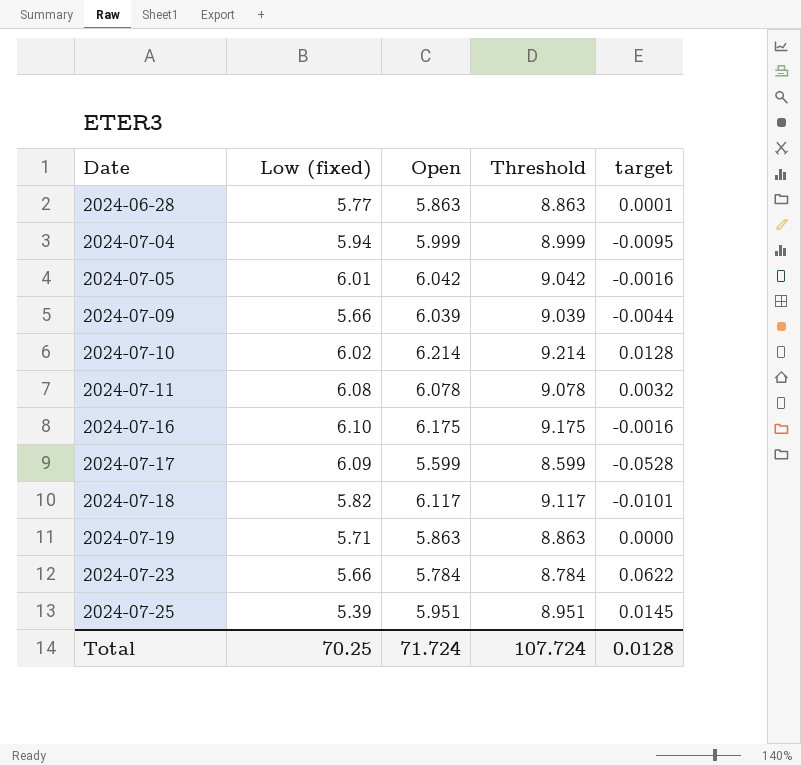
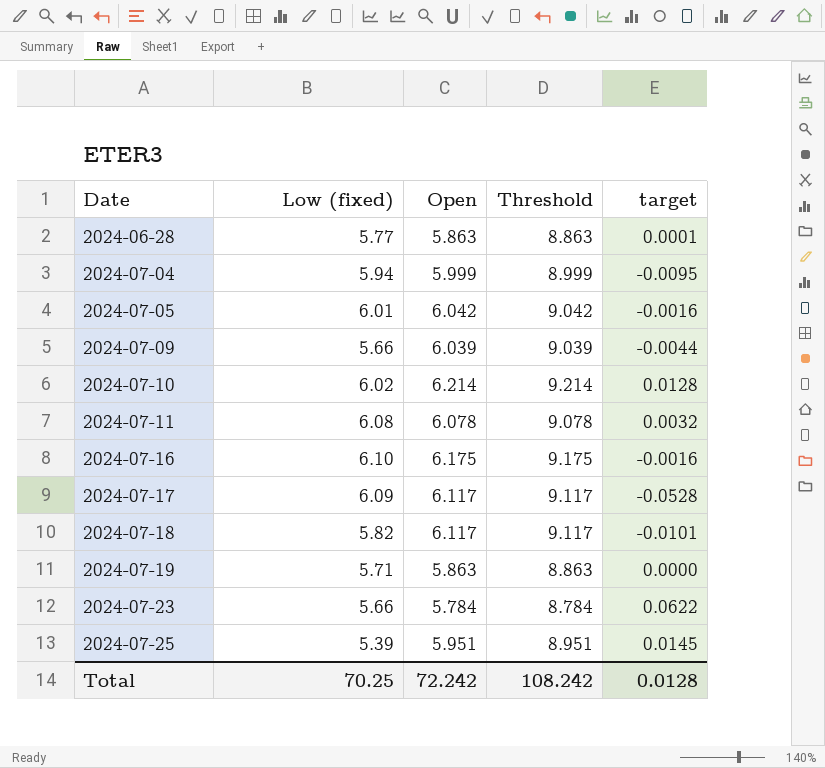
2024-07-17 | Open: 5.599 -> 6.117
2024-07-17 | Threshold: 8.599 -> 9.117
Total | Open: 71.724 -> 72.242
Total | Threshold: 107.724 -> 108.242

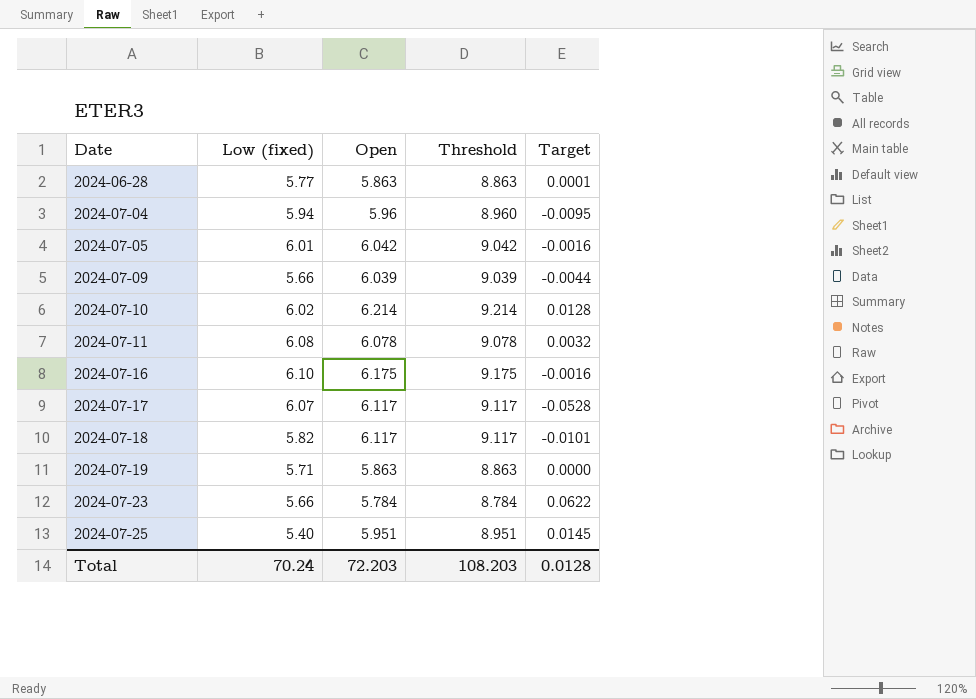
column name: target -> Target
2024-07-04 | Open: 5.999 -> 5.96
2024-07-04 | Threshold: 8.999 -> 8.960
2024-07-17 | Low (fixed): 6.09 -> 6.07
2024-07-25 | Low (fixed): 5.39 -> 5.40
Total | Low (fixed): 70.25 -> 70.24
Total | Open: 72.242 -> 72.203
Total | Threshold: 108.242 -> 108.203

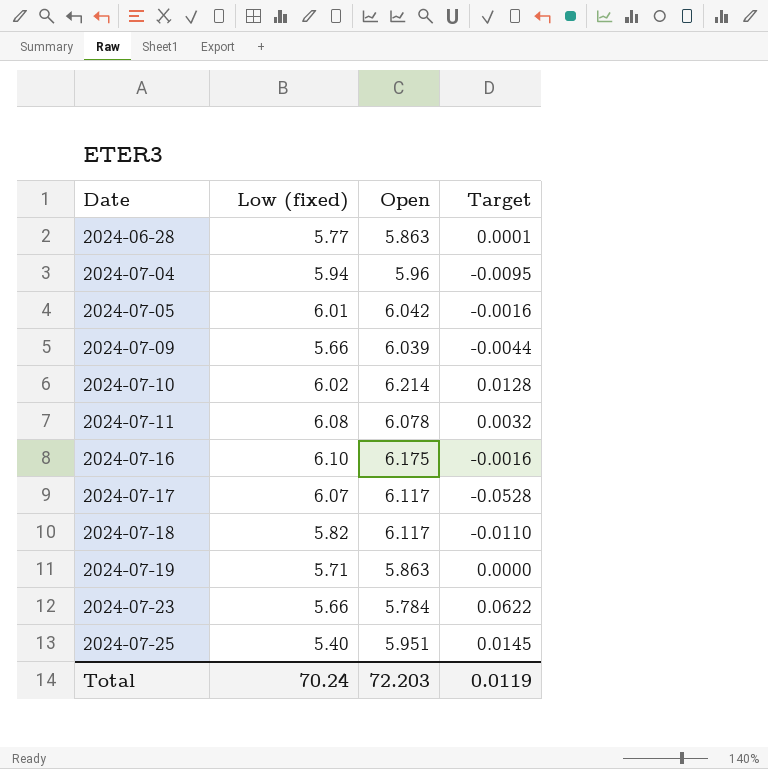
column Threshold | formula: [Open] + 3 -> none
2024-07-18 | Target: -0.0101 -> -0.0110
Total | Target: 0.0128 -> 0.0119

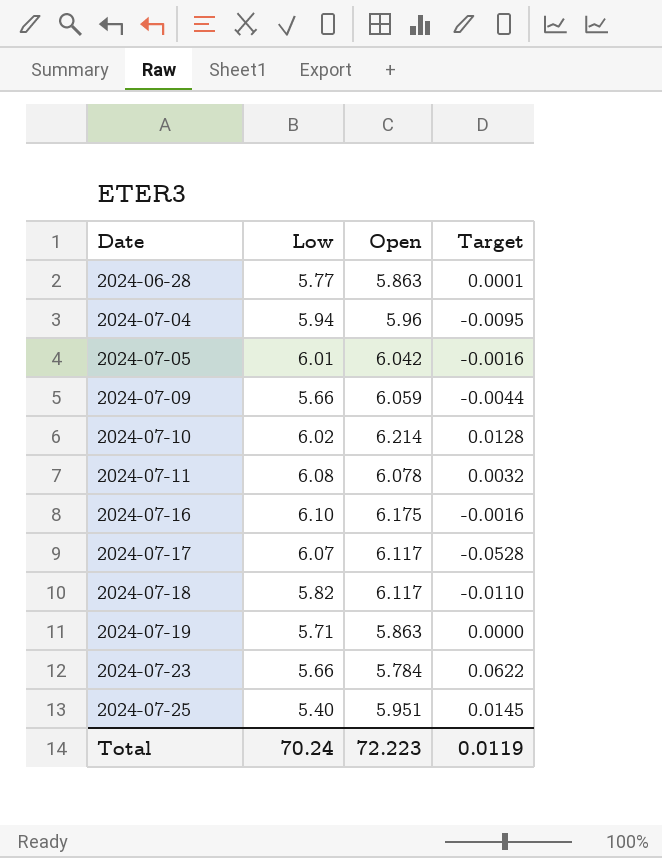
column name: Low (fixed) -> Low
2024-07-09 | Open: 6.039 -> 6.059
Total | Open: 72.203 -> 72.223

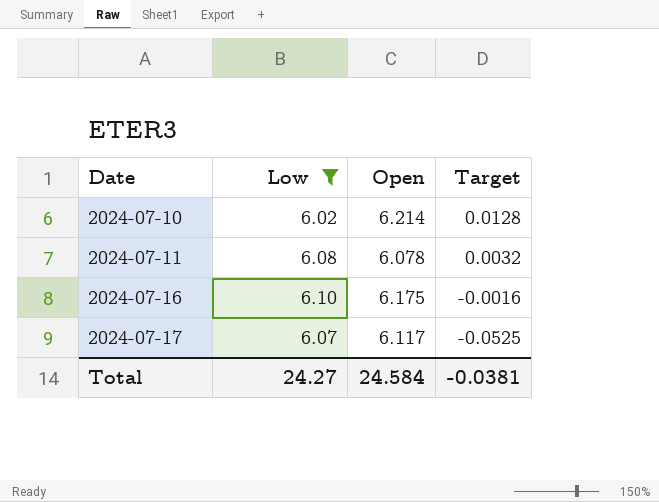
filter: none -> Low >= 6.02
2024-07-17 | Target: -0.0528 -> -0.0525
Total | Low: 70.24 -> 24.27
Total | Open: 72.223 -> 24.584
Total | Target: 0.0119 -> -0.0381

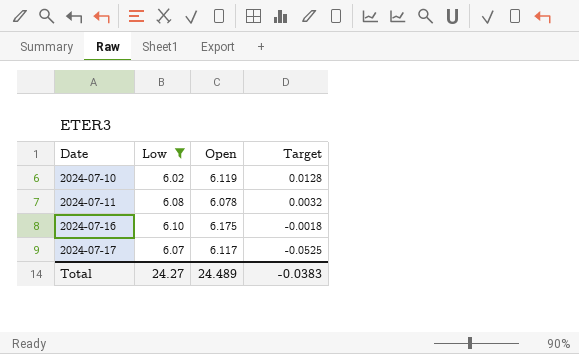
2024-07-10 | Open: 6.214 -> 6.119
2024-07-16 | Target: -0.0016 -> -0.0018
Total | Open: 24.584 -> 24.489
Total | Target: -0.0381 -> -0.0383

